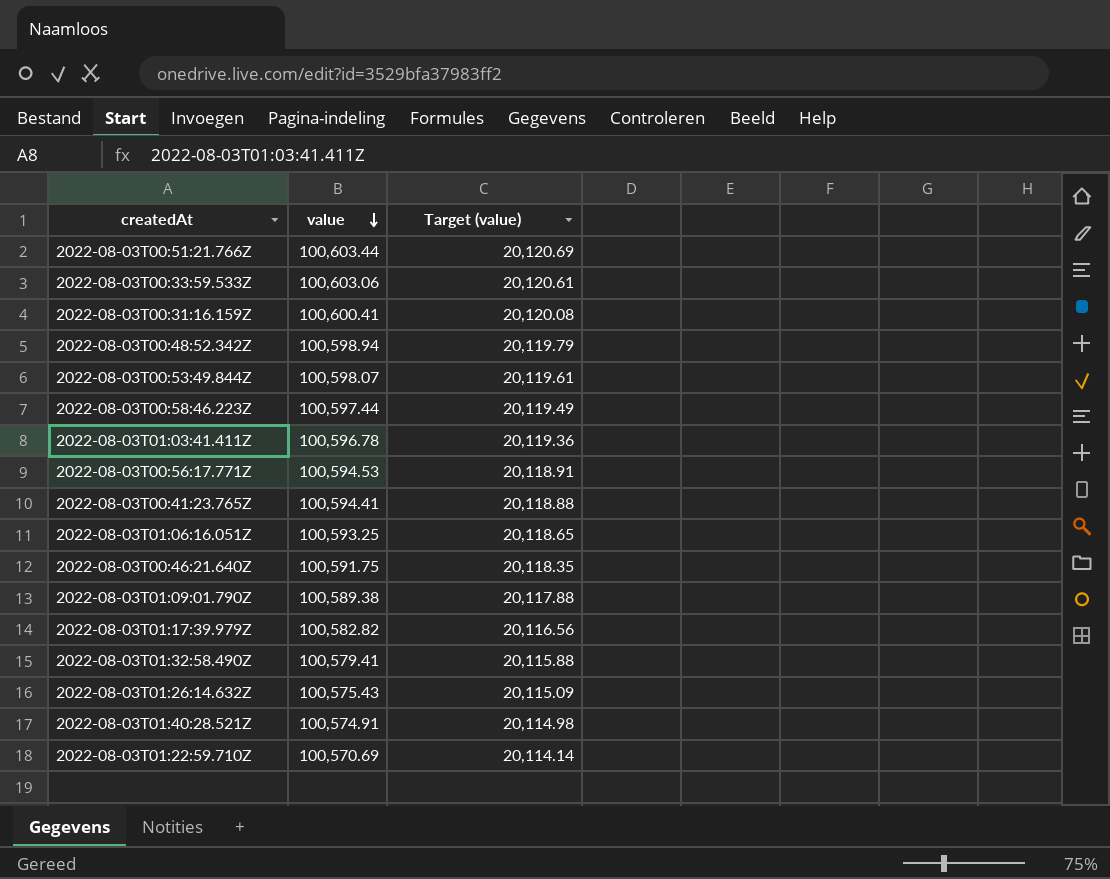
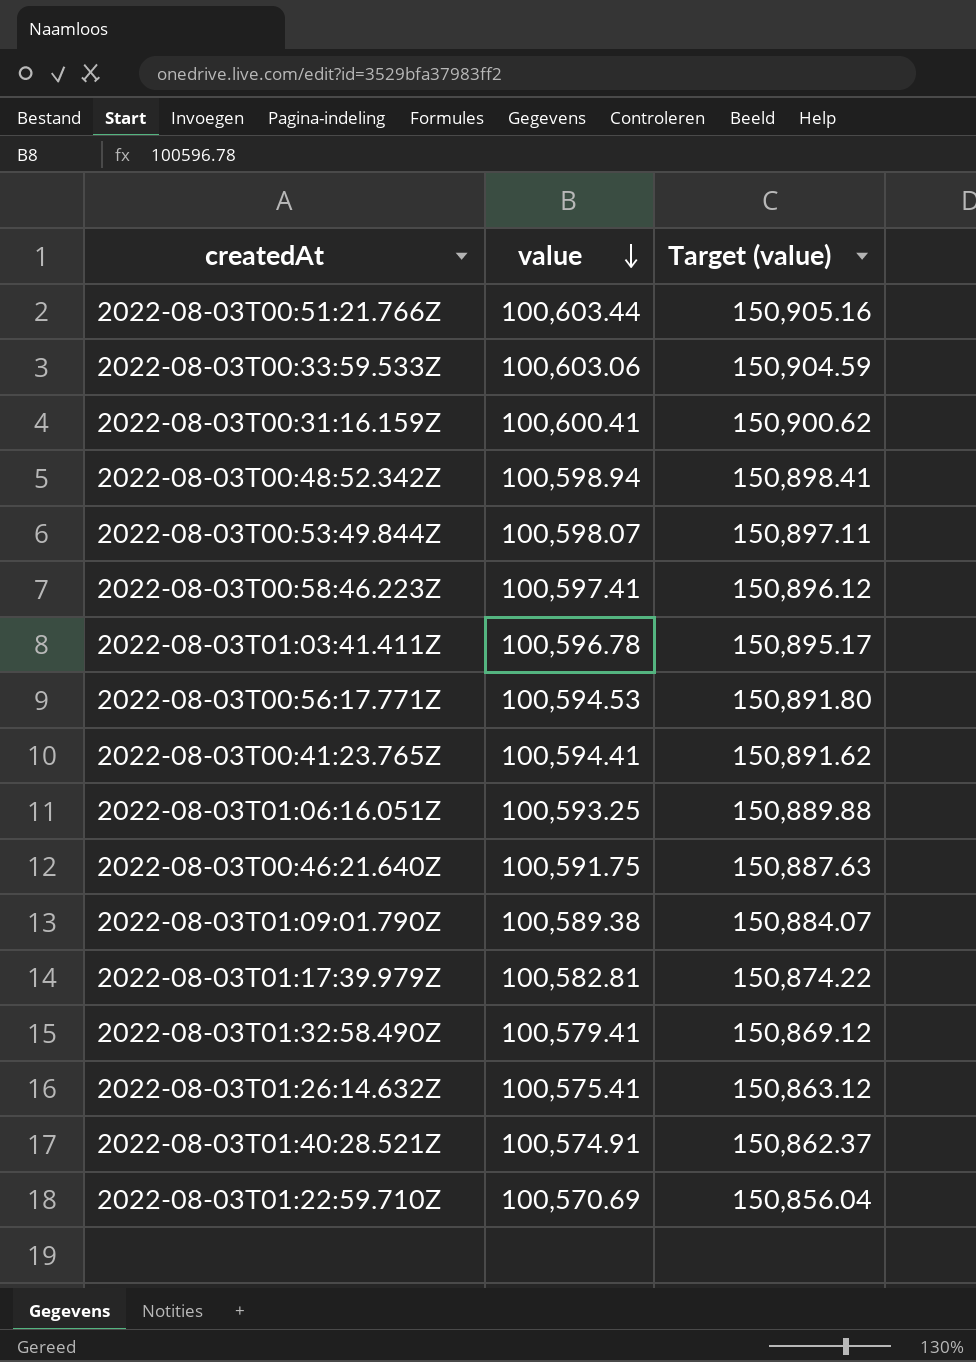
column Target (value) | formula: [value] * 0.2 -> [value] * 1.5
2022-08-03T00:58:46.223Z | value: 100,597.44 -> 100,597.41
2022-08-03T01:17:39.979Z | value: 100,582.82 -> 100,582.81
2022-08-03T01:26:14.632Z | value: 100,575.43 -> 100,575.41

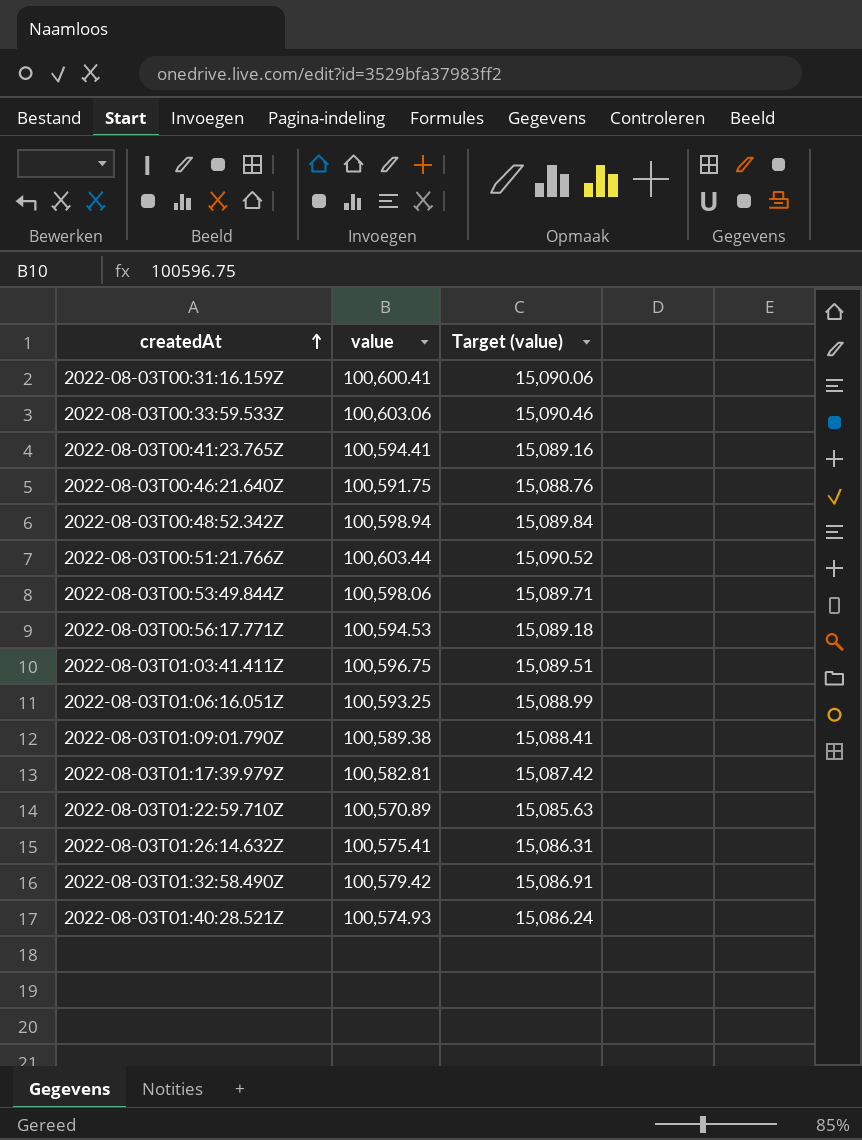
row order: value descending -> createdAt ascending
column Target (value) | formula: [value] * 1.5 -> [value] * 0.15
row 2022-08-03T00:58:46.223Z: 100,597.41 | 150,896.12 -> none
2022-08-03T00:53:49.844Z | value: 100,598.07 -> 100,598.06
2022-08-03T01:03:41.411Z | value: 100,596.78 -> 100,596.75
2022-08-03T01:22:59.710Z | value: 100,570.69 -> 100,570.89
2022-08-03T01:32:58.490Z | value: 100,579.41 -> 100,579.42
2022-08-03T01:40:28.521Z | value: 100,574.91 -> 100,574.93

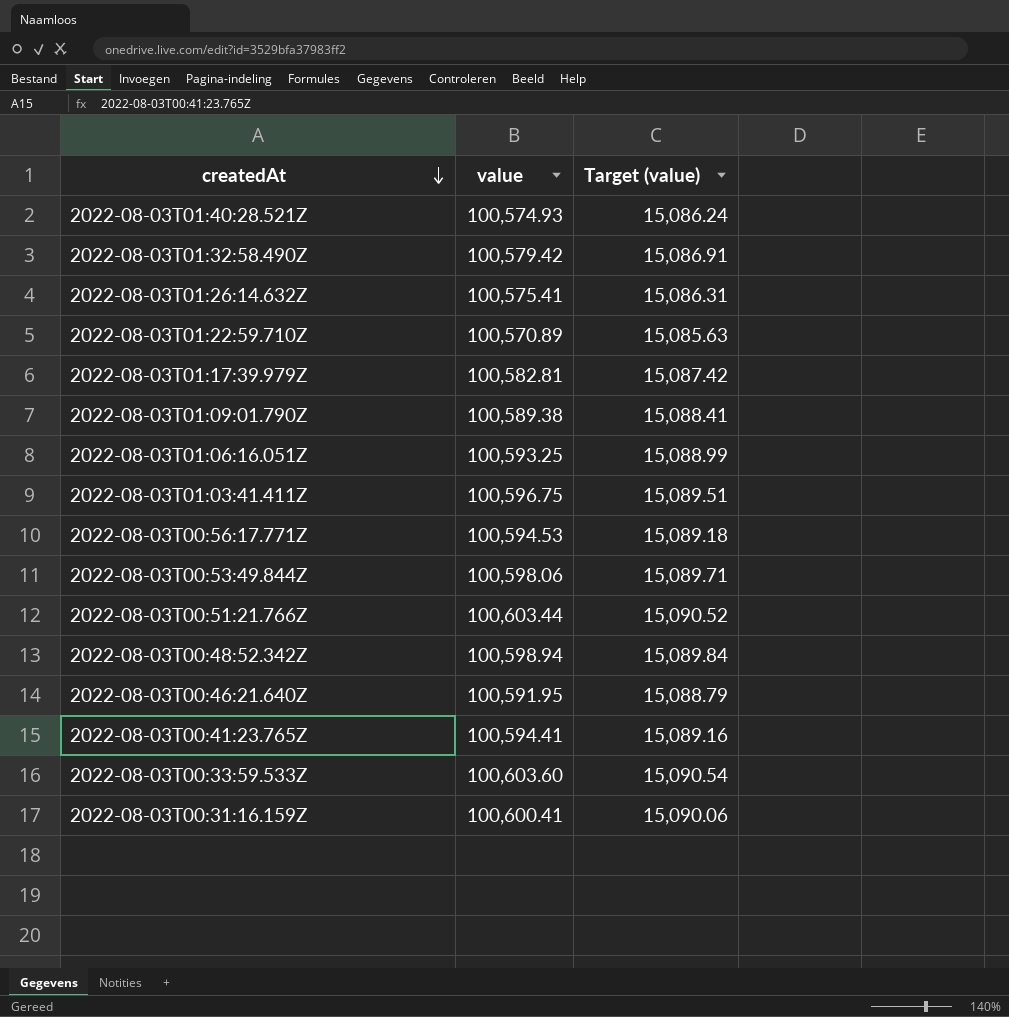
row order: createdAt ascending -> createdAt descending
2022-08-03T00:46:21.640Z | value: 100,591.75 -> 100,591.95
2022-08-03T00:46:21.640Z | Target (value): 15,088.76 -> 15,088.79
2022-08-03T00:33:59.533Z | value: 100,603.06 -> 100,603.60
2022-08-03T00:33:59.533Z | Target (value): 15,090.46 -> 15,090.54

